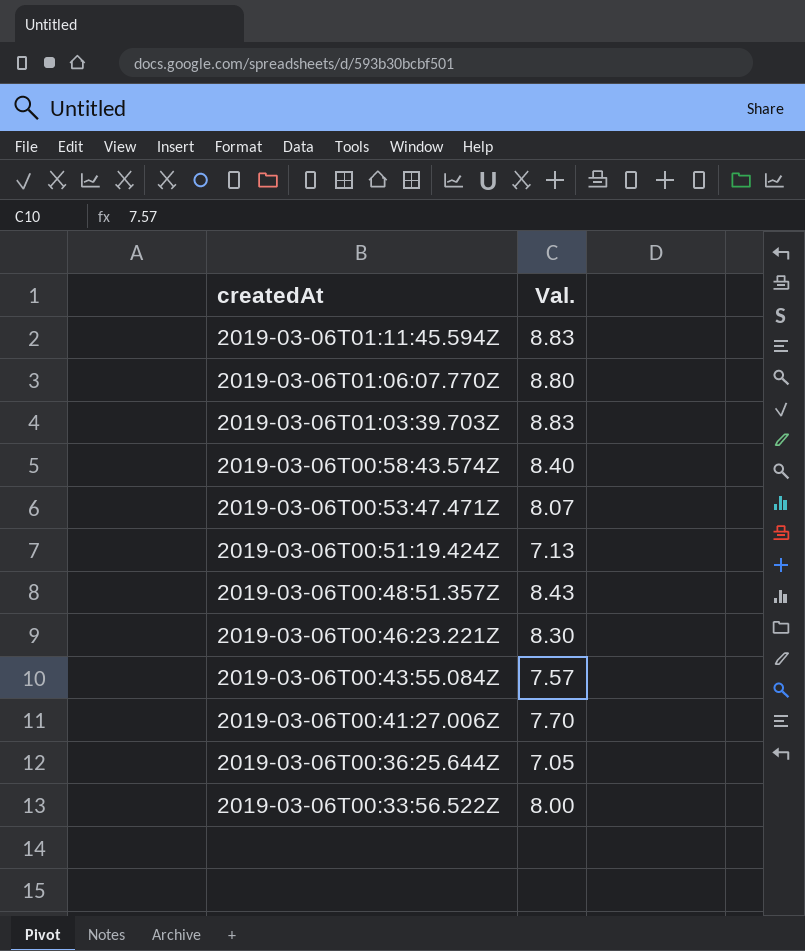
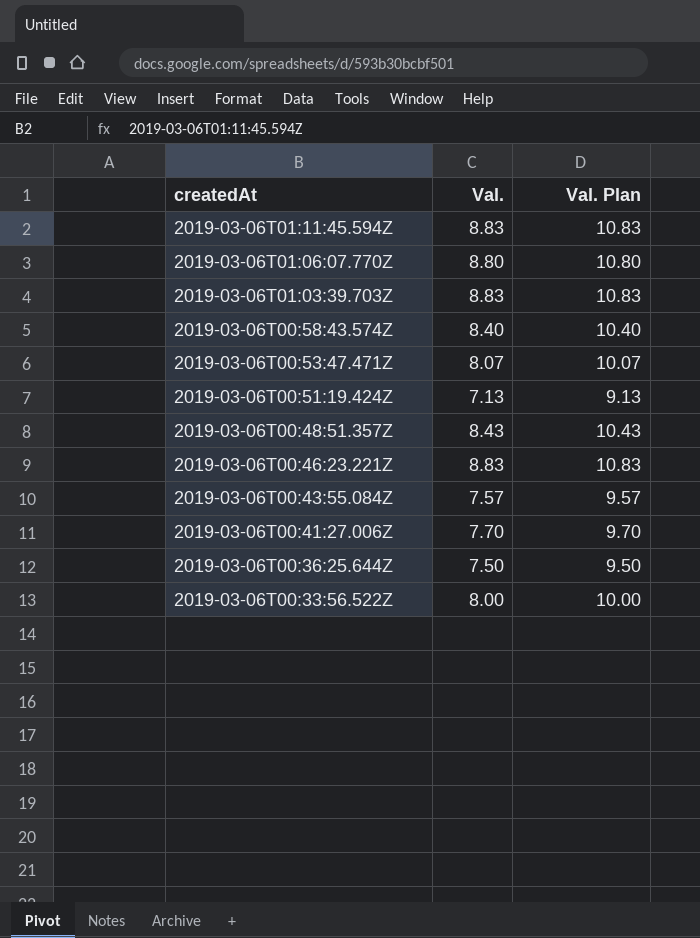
column Val. Plan | formula: none -> [Val.] + 2
2019-03-06T00:46:23.221Z | Val.: 8.30 -> 8.83
2019-03-06T00:36:25.644Z | Val.: 7.05 -> 7.50

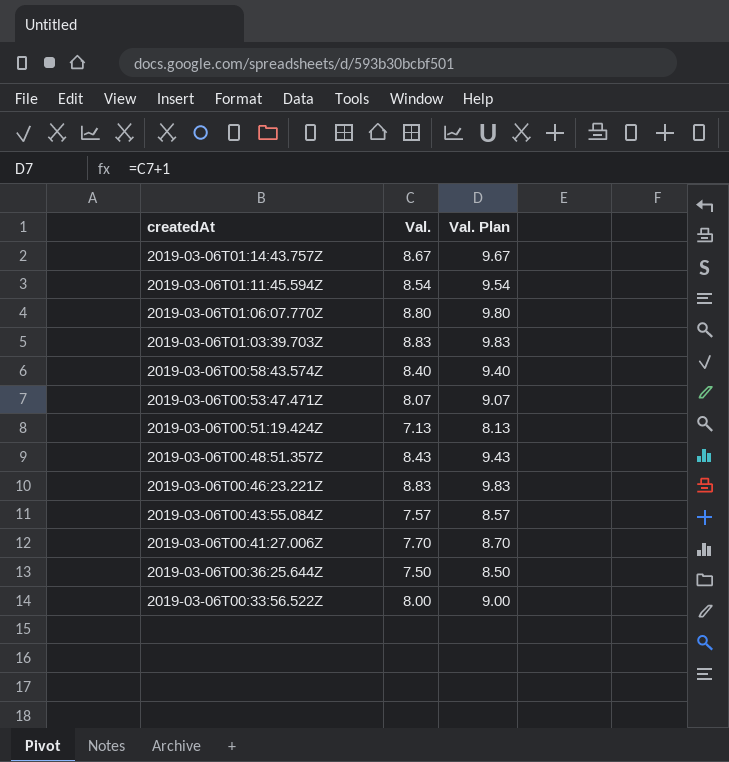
column Val. Plan | formula: [Val.] + 2 -> [Val.] + 1
row 2019-03-06T01:14:43.757Z: none -> 8.67 | 9.67
2019-03-06T01:11:45.594Z | Val.: 8.83 -> 8.54

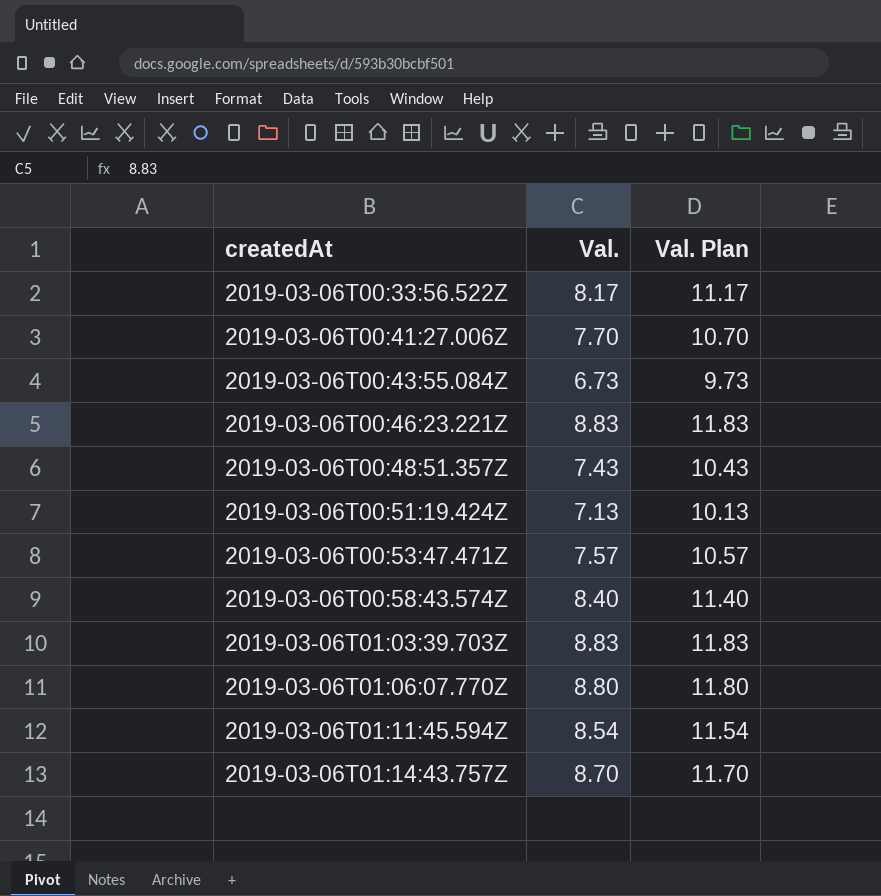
row order: createdAt descending -> createdAt ascending
column Val. Plan | formula: [Val.] + 1 -> [Val.] + 3
row 2019-03-06T00:36:25.644Z: 7.50 | 8.50 -> none
2019-03-06T00:33:56.522Z | Val.: 8.00 -> 8.17
2019-03-06T00:43:55.084Z | Val.: 7.57 -> 6.73
2019-03-06T00:48:51.357Z | Val.: 8.43 -> 7.43
2019-03-06T00:53:47.471Z | Val.: 8.07 -> 7.57
2019-03-06T01:14:43.757Z | Val.: 8.67 -> 8.70

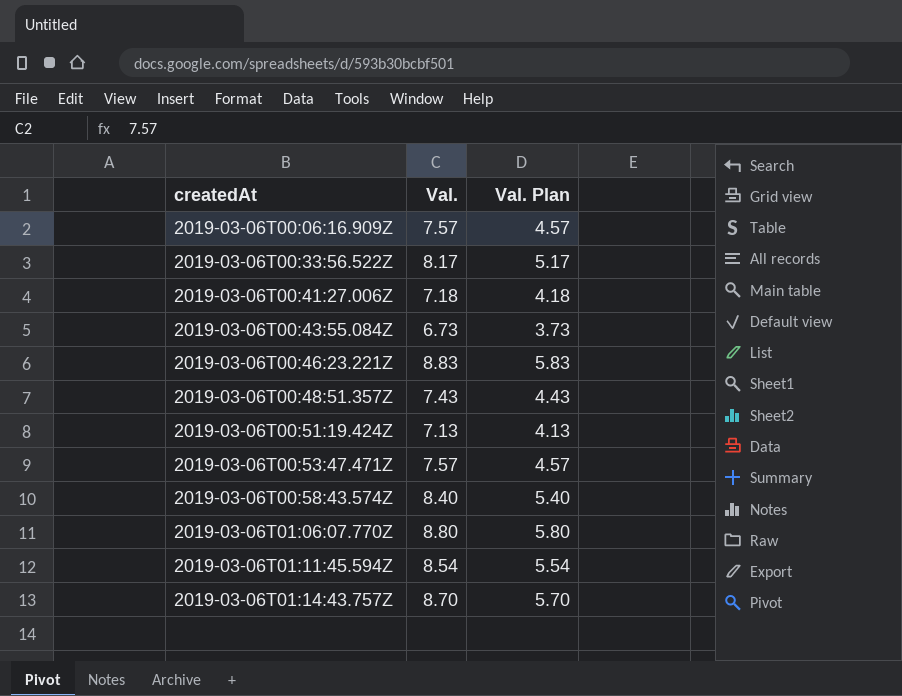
column Val. Plan | formula: [Val.] + 3 -> [Val.] - 3
row 2019-03-06T01:03:39.703Z: 8.83 | 11.83 -> none
row 2019-03-06T00:06:16.909Z: none -> 7.57 | 4.57
2019-03-06T00:41:27.006Z | Val.: 7.70 -> 7.18

